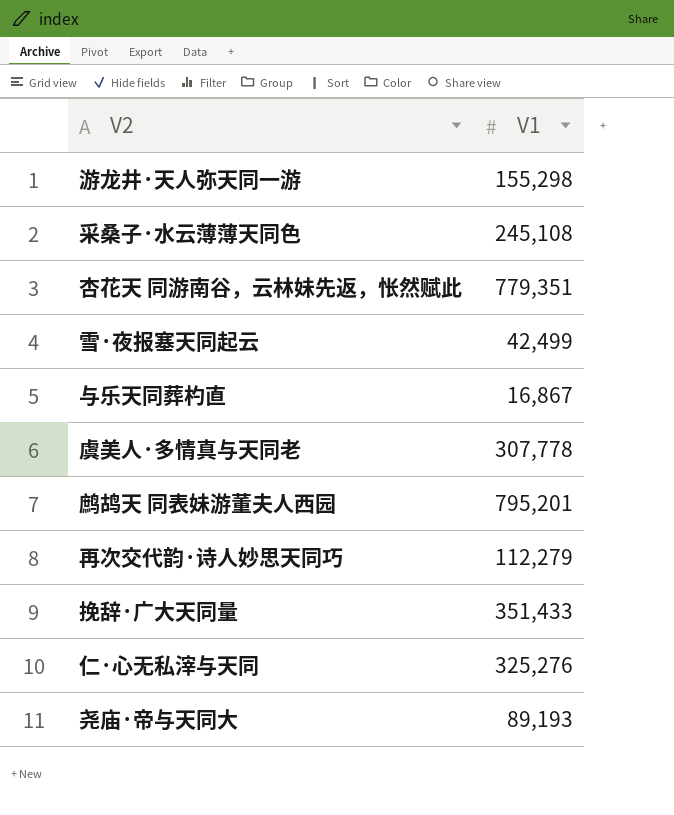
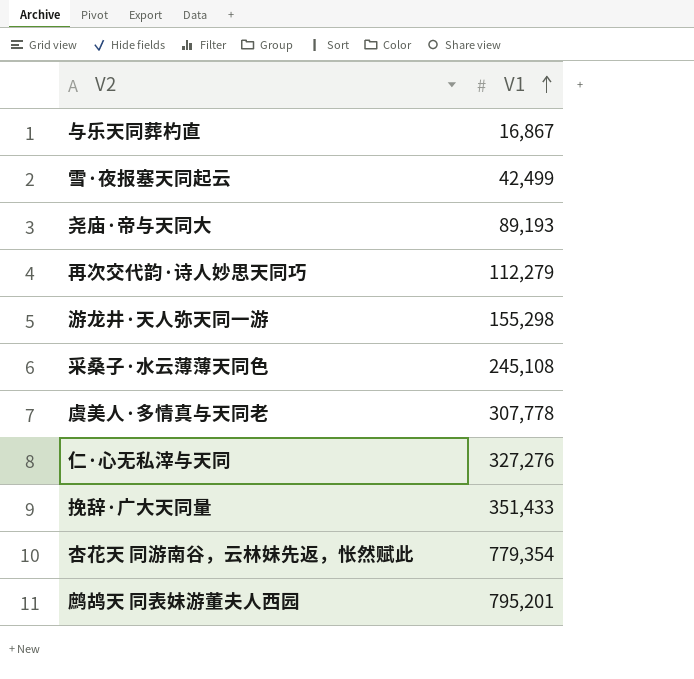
row order: none -> V1 ascending
仁·心无私滓与天同 | V1: 325,276 -> 327,276
杏花天 同游南谷，云林妹先返，怅然赋此 | V1: 779,351 -> 779,354

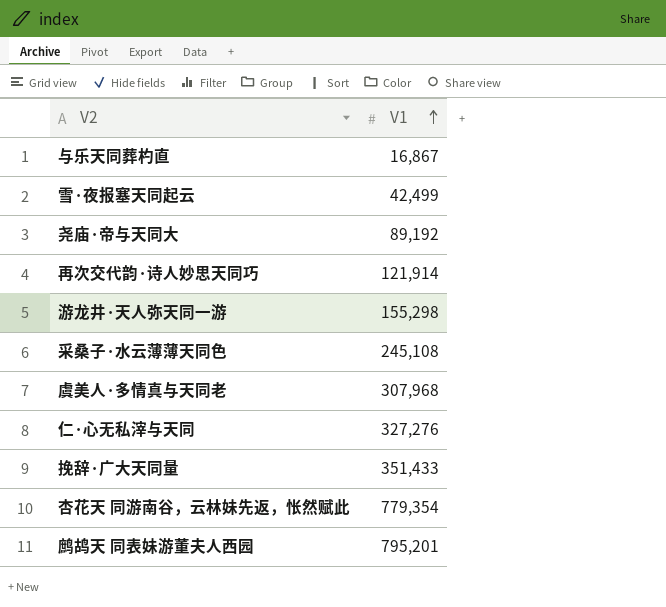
尧庙·帝与天同大 | V1: 89,193 -> 89,192
再次交代韵·诗人妙思天同巧 | V1: 112,279 -> 121,914
虞美人·多情真与天同老 | V1: 307,778 -> 307,968

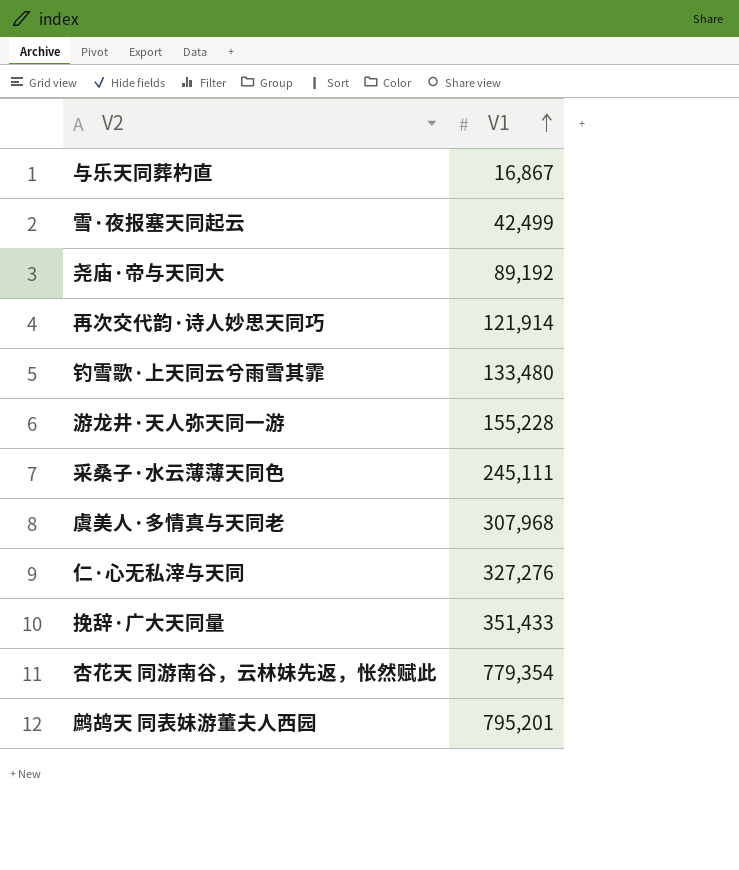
row 钓雪歌·上天同云兮雨雪其霏: none -> 133,480
游龙井·天人弥天同一游 | V1: 155,298 -> 155,228
采桑子·水云薄薄天同色 | V1: 245,108 -> 245,111

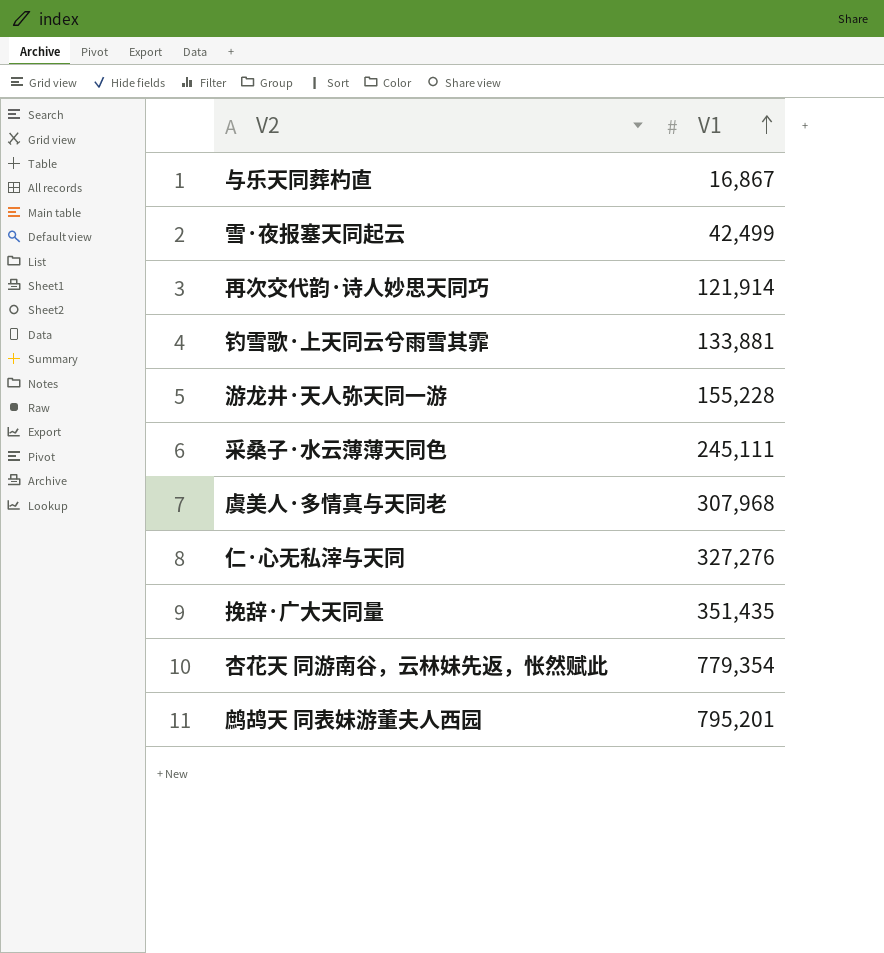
row 尧庙·帝与天同大: 89,192 -> none
钓雪歌·上天同云兮雨雪其霏 | V1: 133,480 -> 133,881
挽辞·广大天同量 | V1: 351,433 -> 351,435

